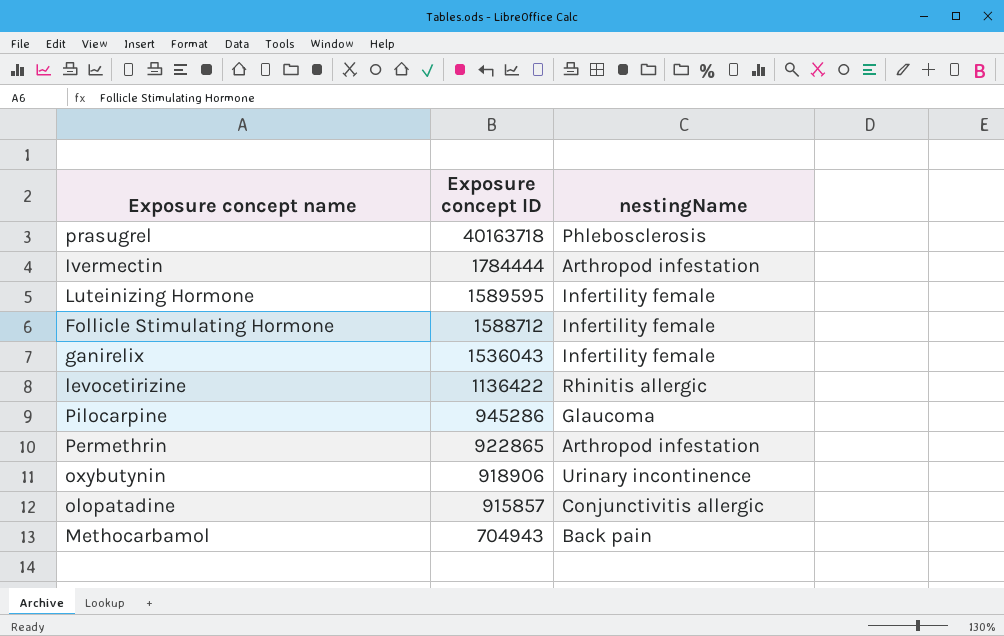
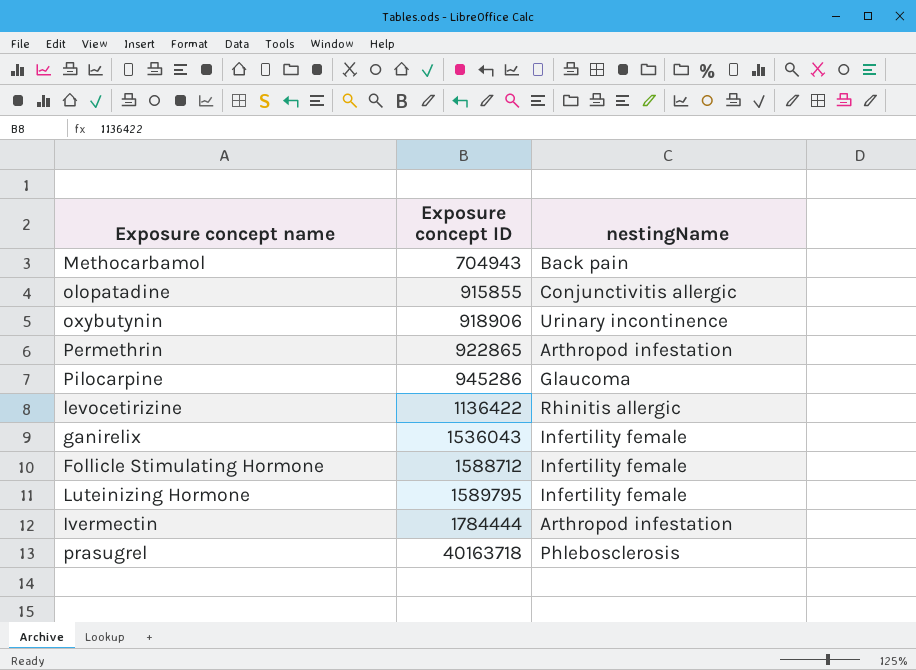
row order: Exposure concept ID descending -> Exposure concept ID ascending
olopatadine | Exposure concept ID: 915857 -> 915855
Luteinizing Hormone | Exposure concept ID: 1589595 -> 1589795

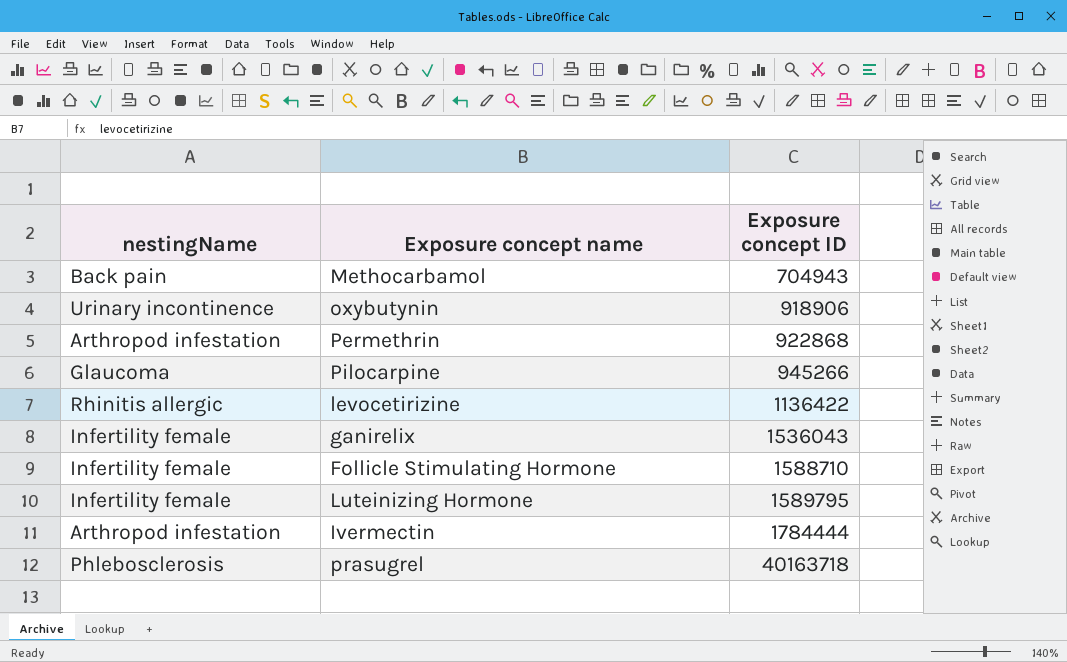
column nestingName | position: 3 -> 1
row olopatadine: 915855 | Conjunctivitis allergic -> none
Permethrin | Exposure concept ID: 922865 -> 922868
Pilocarpine | Exposure concept ID: 945286 -> 945266
Follicle Stimulating Hormone | Exposure concept ID: 1588712 -> 1588710

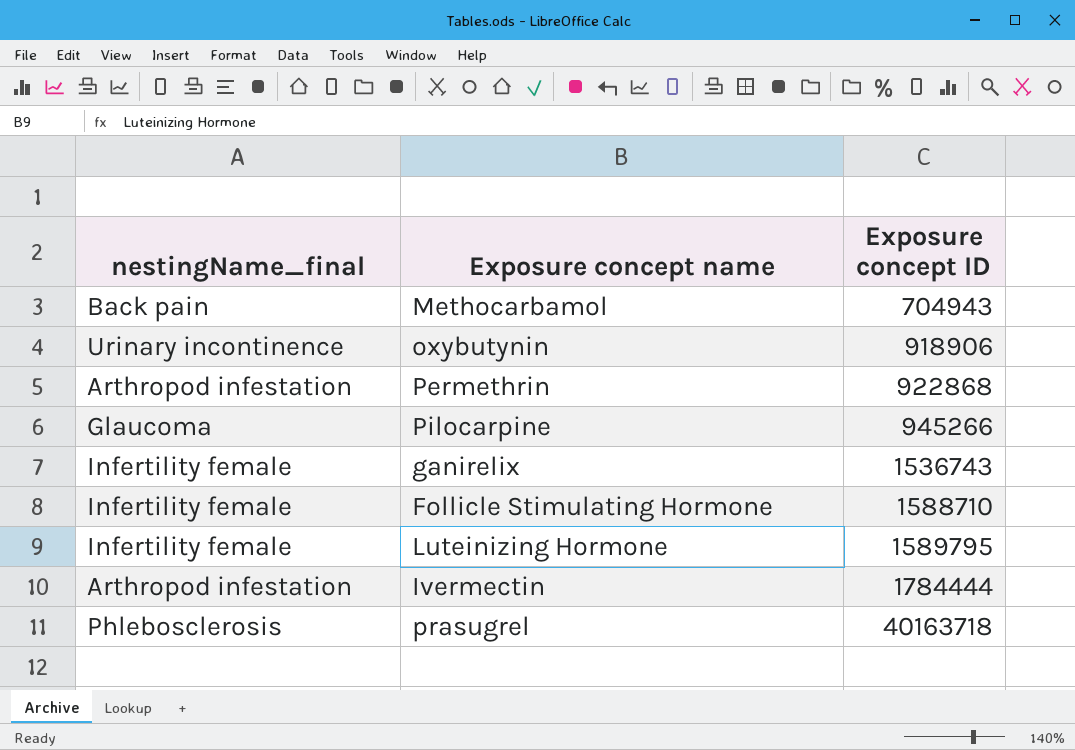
column name: nestingName -> nestingName_final
row levocetirizine: Rhinitis allergic | 1136422 -> none
ganirelix | Exposure concept ID: 1536043 -> 1536743

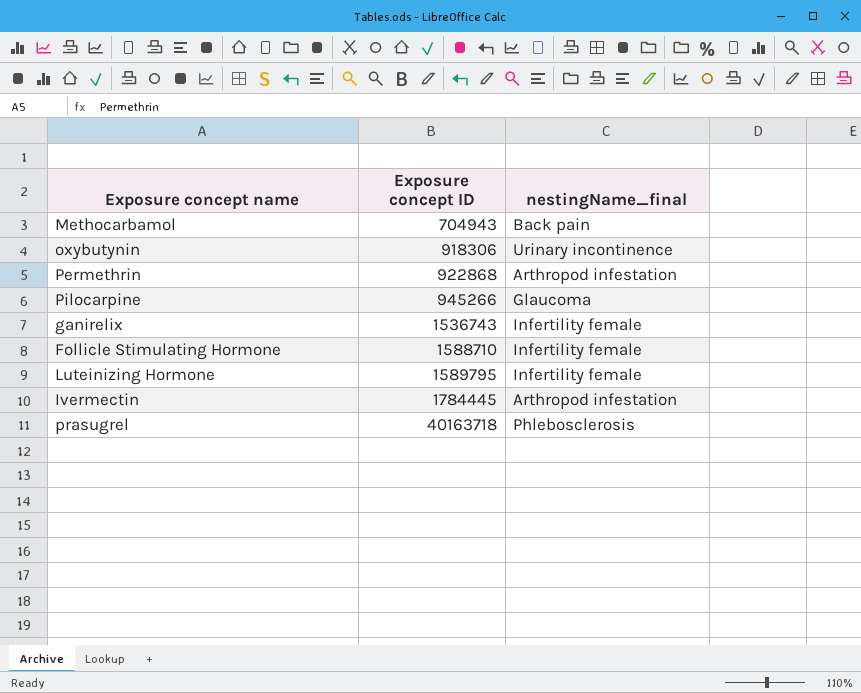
column nestingName_final | position: 1 -> 3
oxybutynin | Exposure concept ID: 918906 -> 918306
Ivermectin | Exposure concept ID: 1784444 -> 1784445

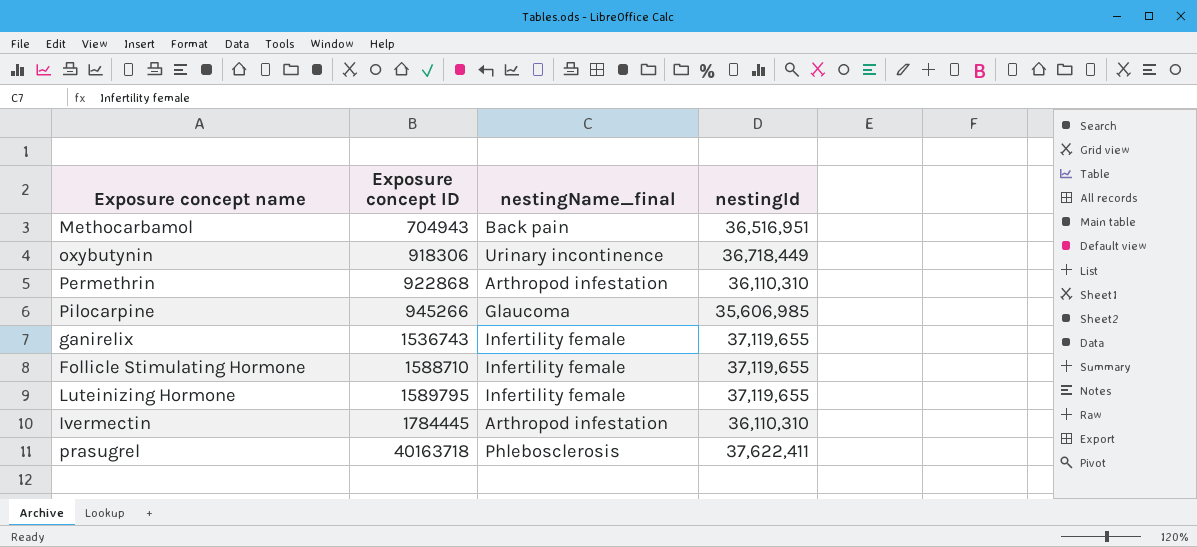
column nestingId | position: none -> 4

